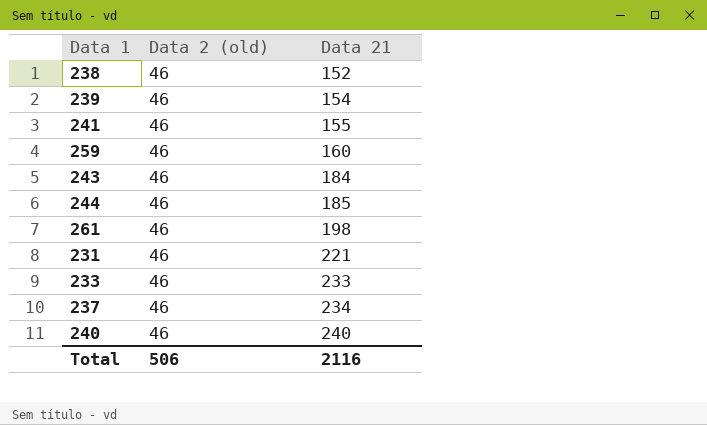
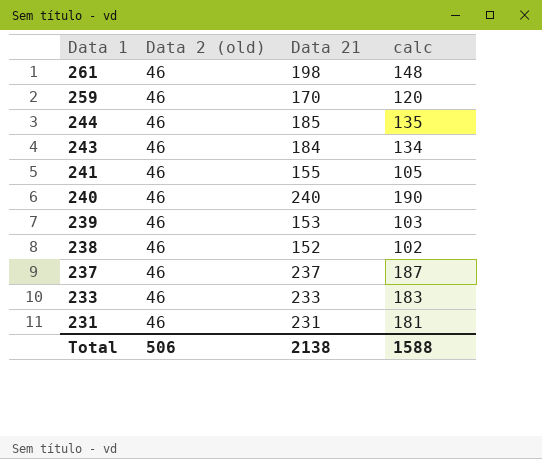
row order: Data 21 ascending -> Data 1 descending
column calc | formula: none -> [Data 21] - 50
259 | Data 21: 160 -> 170
239 | Data 21: 154 -> 153
237 | Data 21: 234 -> 237
231 | Data 21: 221 -> 231
Total | Data 21: 2116 -> 2138

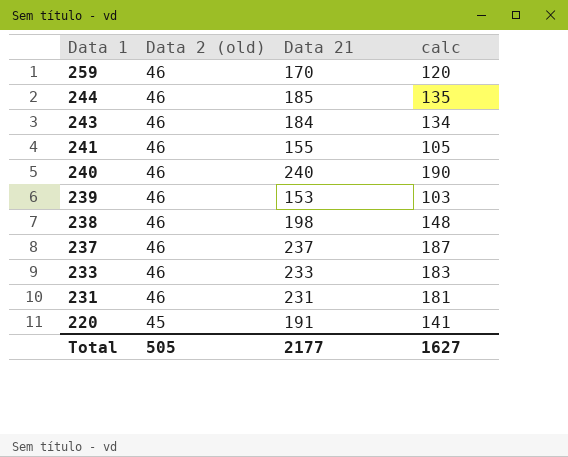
row 261: 46 | 198 | 148 -> none
238 | Data 21: 152 -> 198
238 | calc: 102 -> 148
row 220: none -> 45 | 191 | 141
Total | Data 2 (old): 506 -> 505
Total | Data 21: 2138 -> 2177
Total | calc: 1588 -> 1627

